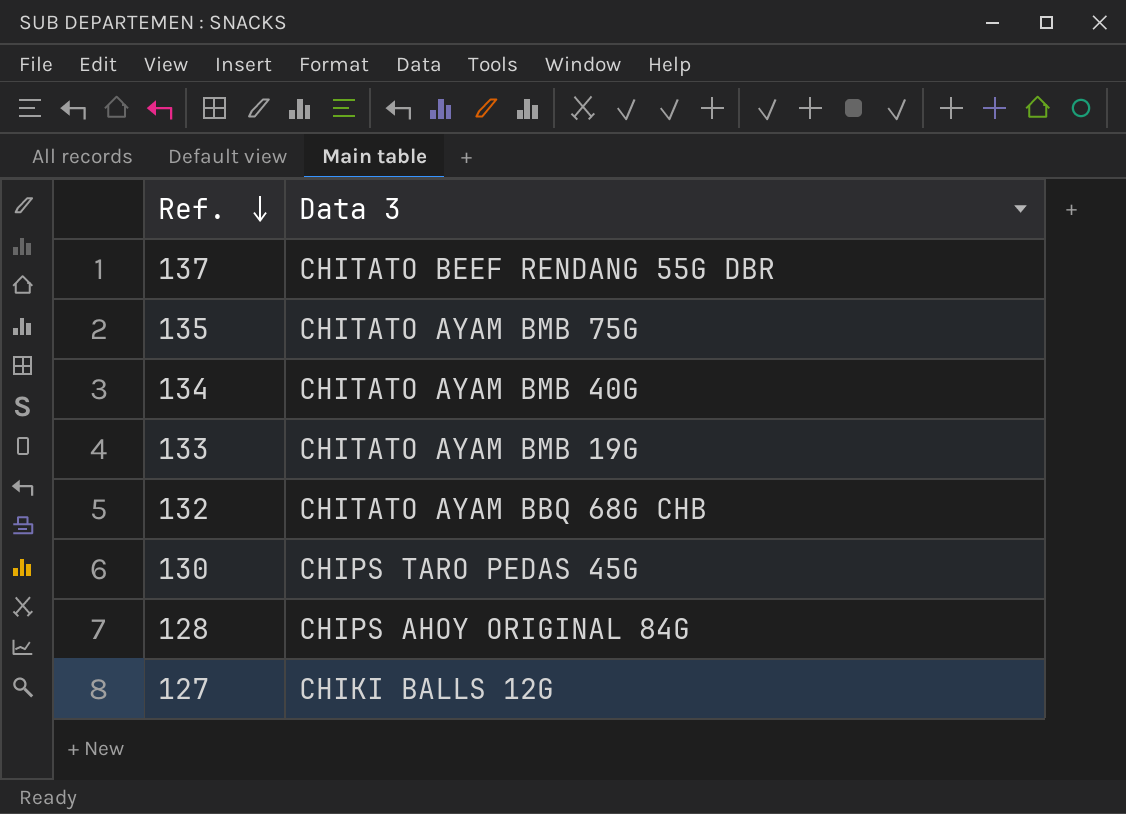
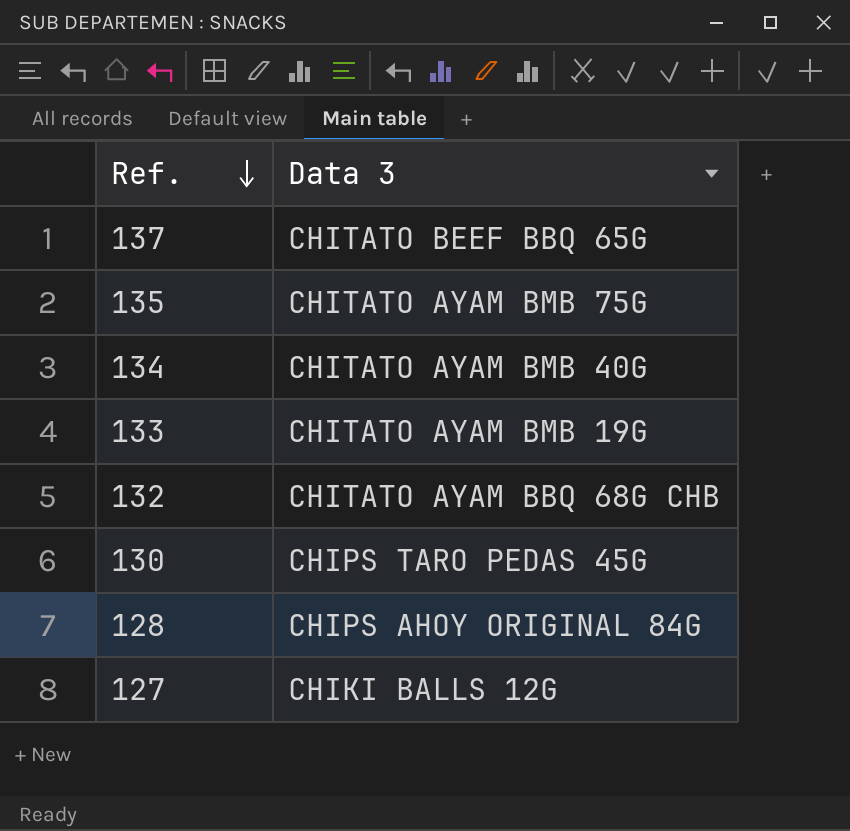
137 | Data 3: CHITATO BEEF RENDANG 55G DBR -> CHITATO BEEF BBQ 65G

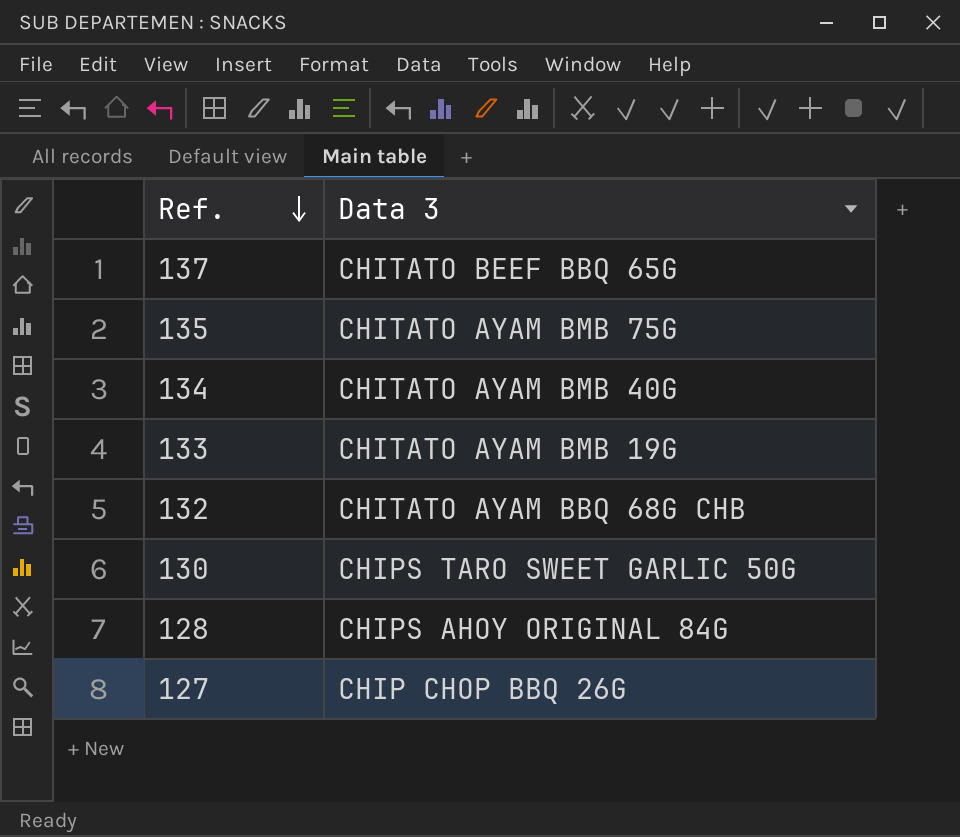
130 | Data 3: CHIPS TARO PEDAS 45G -> CHIPS TARO SWEET GARLIC 50G
127 | Data 3: CHIKI BALLS 12G -> CHIP CHOP BBQ 26G

